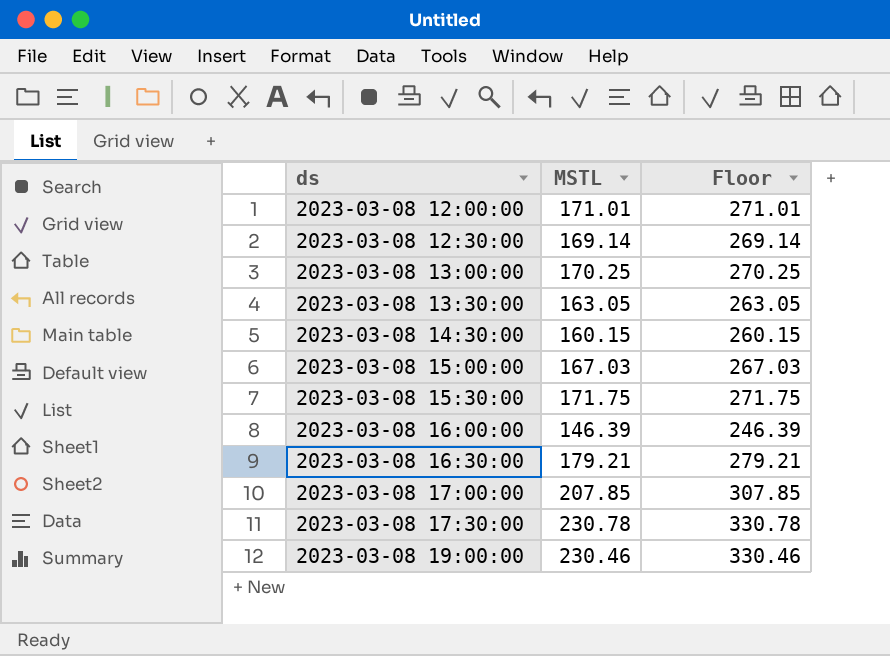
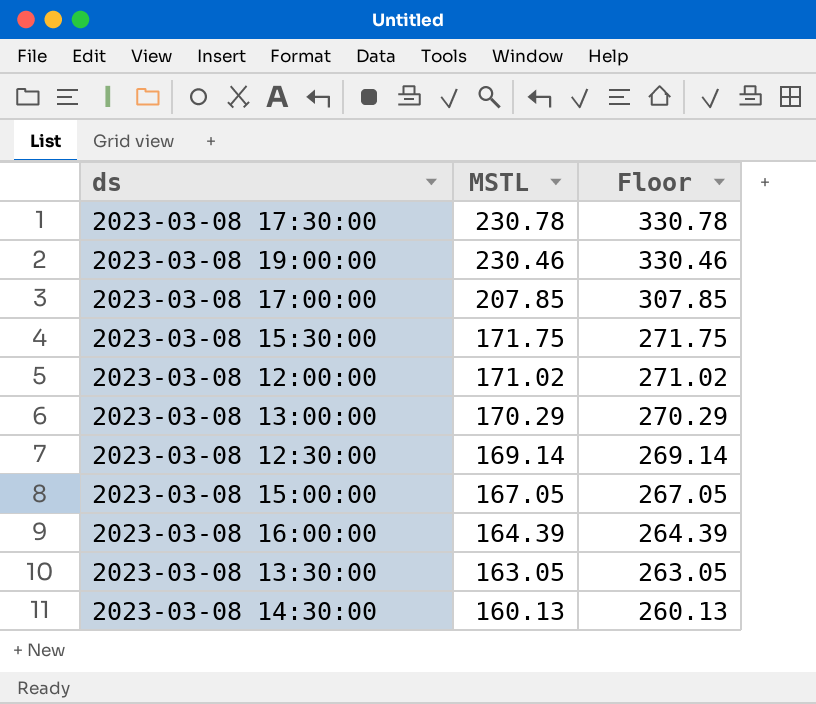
row order: ds ascending -> MSTL descending
row 2023-03-08 16:30:00: 179.21 | 279.21 -> none
2023-03-08 12:00:00 | MSTL: 171.01 -> 171.02
2023-03-08 12:00:00 | Floor: 271.01 -> 271.02
2023-03-08 13:00:00 | MSTL: 170.25 -> 170.29
2023-03-08 13:00:00 | Floor: 270.25 -> 270.29
2023-03-08 15:00:00 | MSTL: 167.03 -> 167.05
2023-03-08 15:00:00 | Floor: 267.03 -> 267.05
2023-03-08 16:00:00 | MSTL: 146.39 -> 164.39
2023-03-08 16:00:00 | Floor: 246.39 -> 264.39
2023-03-08 14:30:00 | MSTL: 160.15 -> 160.13
2023-03-08 14:30:00 | Floor: 260.15 -> 260.13

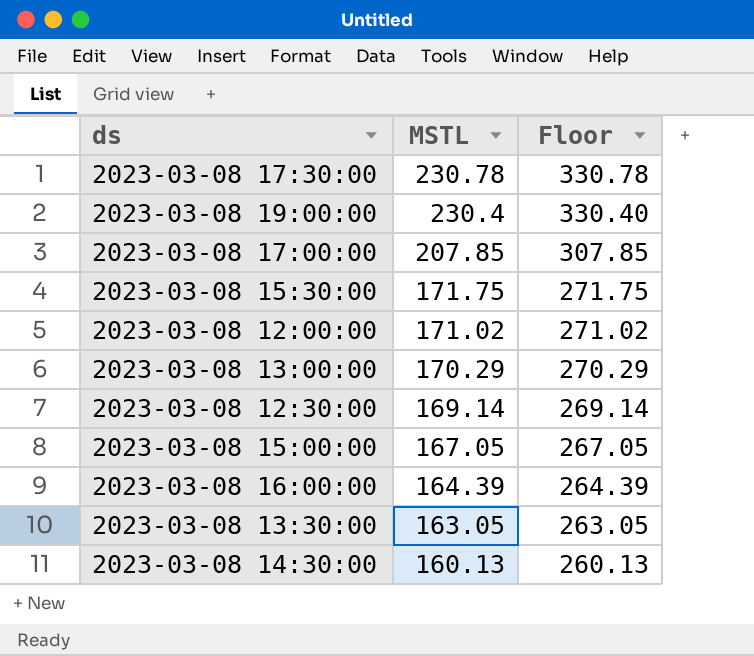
2023-03-08 19:00:00 | MSTL: 230.46 -> 230.4
2023-03-08 19:00:00 | Floor: 330.46 -> 330.40

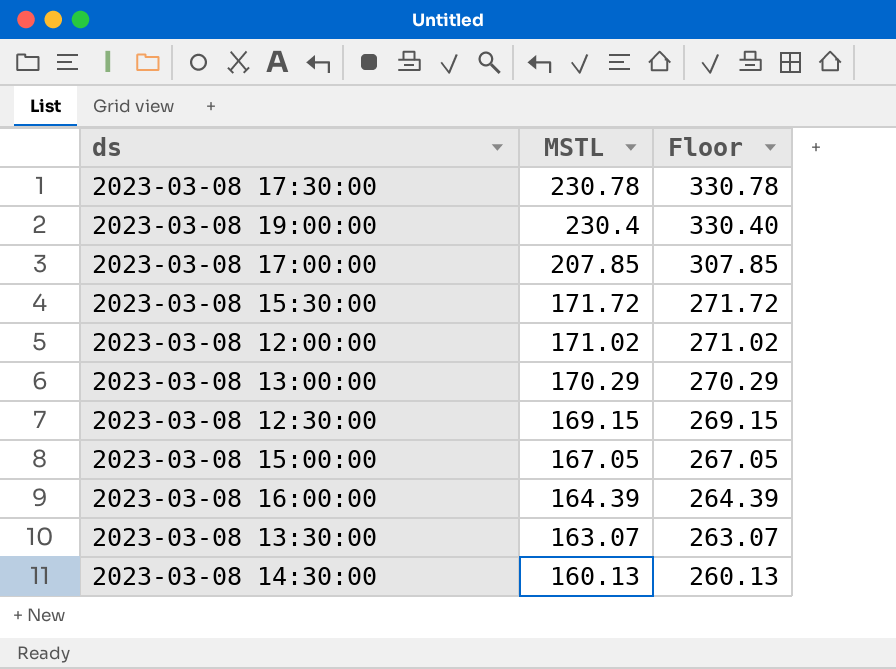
2023-03-08 15:30:00 | MSTL: 171.75 -> 171.72
2023-03-08 15:30:00 | Floor: 271.75 -> 271.72
2023-03-08 12:30:00 | MSTL: 169.14 -> 169.15
2023-03-08 12:30:00 | Floor: 269.14 -> 269.15
2023-03-08 13:30:00 | MSTL: 163.05 -> 163.07
2023-03-08 13:30:00 | Floor: 263.05 -> 263.07

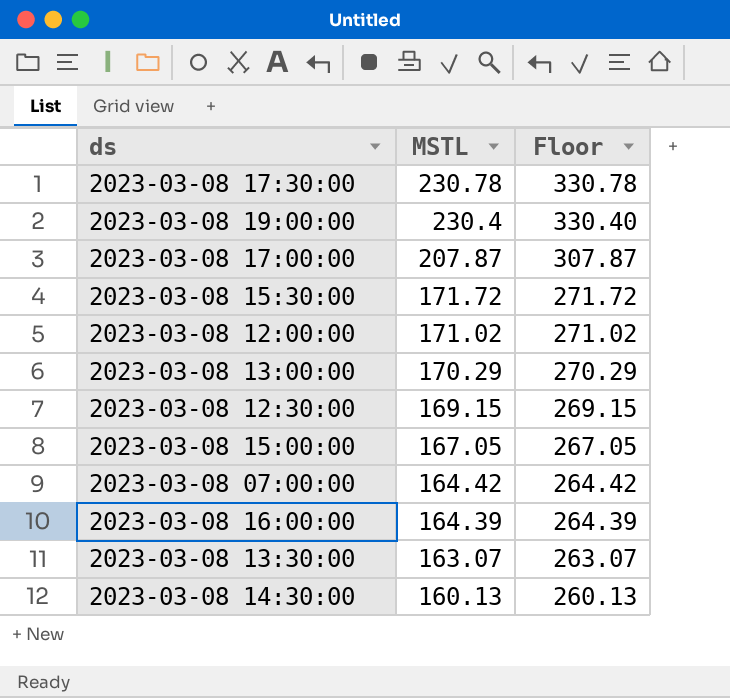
2023-03-08 17:00:00 | MSTL: 207.85 -> 207.87
2023-03-08 17:00:00 | Floor: 307.85 -> 307.87
row 2023-03-08 07:00:00: none -> 164.42 | 264.42

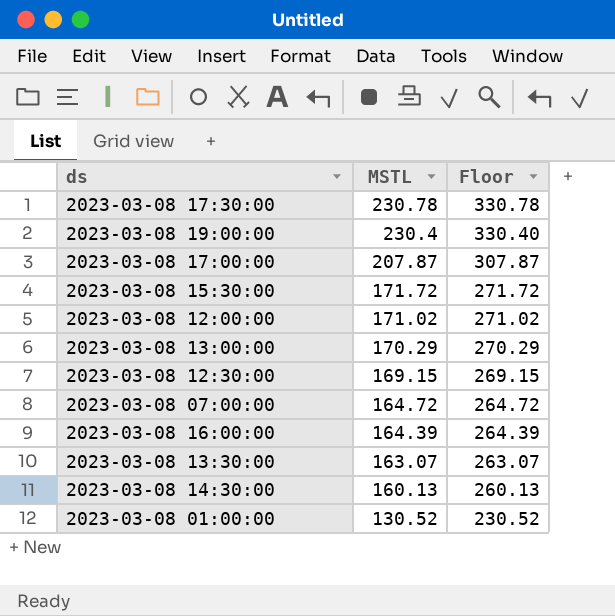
row 2023-03-08 15:00:00: 167.05 | 267.05 -> none
2023-03-08 07:00:00 | MSTL: 164.42 -> 164.72
2023-03-08 07:00:00 | Floor: 264.42 -> 264.72
row 2023-03-08 01:00:00: none -> 130.52 | 230.52

